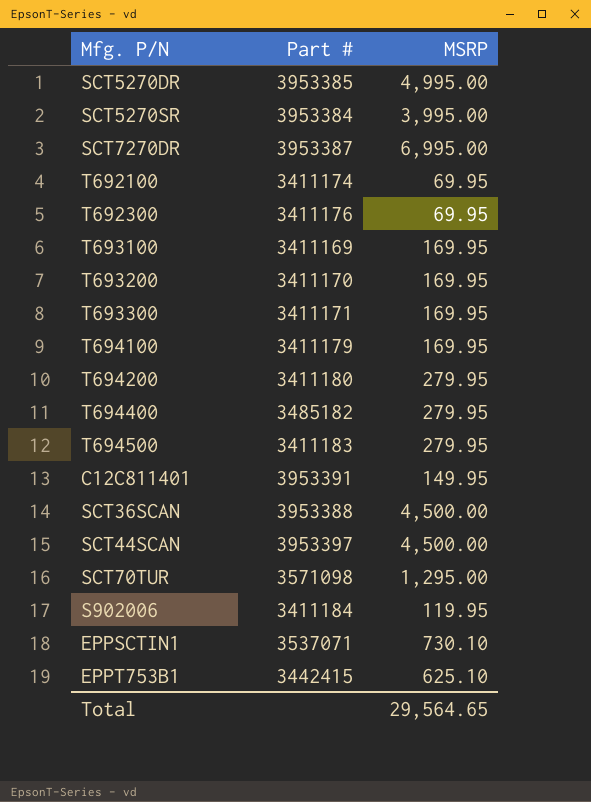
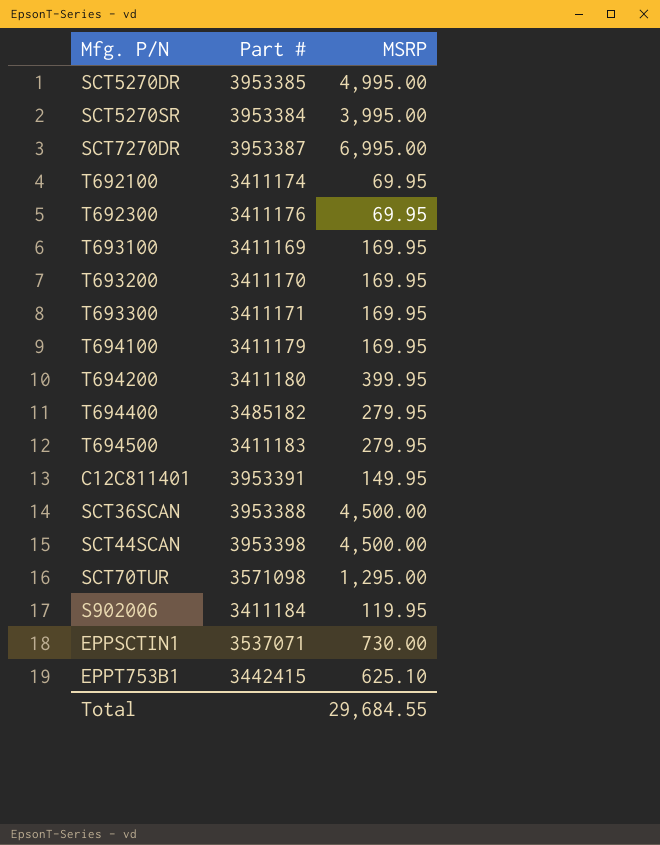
T694200 | MSRP: 279.95 -> 399.95
SCT44SCAN | Part #: 3953397 -> 3953398
EPPSCTIN1 | MSRP: 730.10 -> 730.00
Total | MSRP: 29,564.65 -> 29,684.55

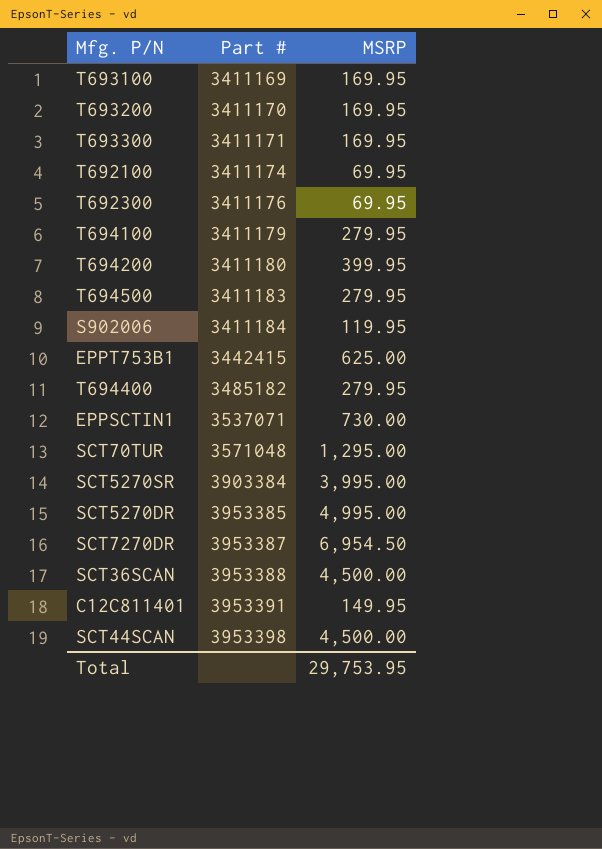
row order: none -> Part # ascending
T694100 | MSRP: 169.95 -> 279.95
EPPT753B1 | MSRP: 625.10 -> 625.00
SCT70TUR | Part #: 3571098 -> 3571048
SCT5270SR | Part #: 3953384 -> 3903384
SCT7270DR | MSRP: 6,995.00 -> 6,954.50
Total | MSRP: 29,684.55 -> 29,753.95

